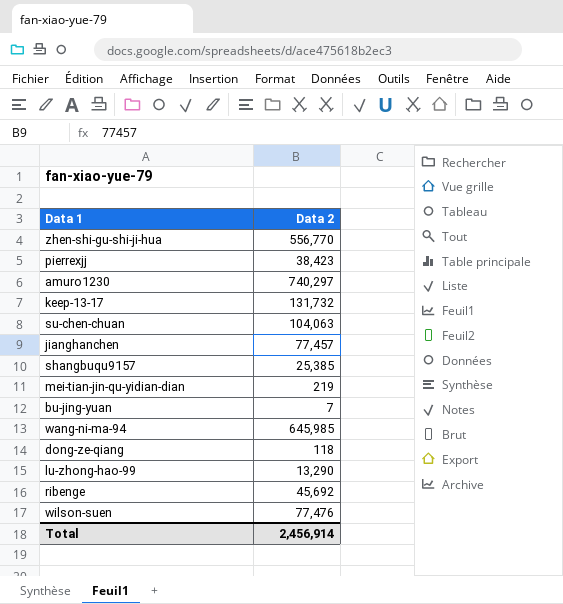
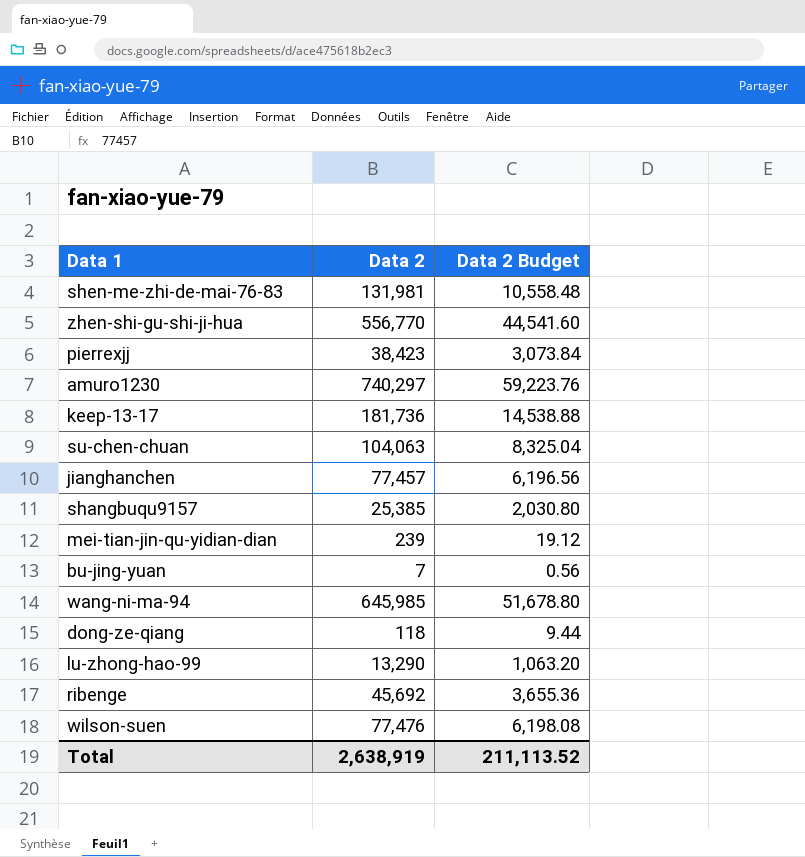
column Data 2 Budget | formula: none -> [Data 2] * 0.08
row shen-me-zhi-de-mai-76-83: none -> 131,981 | 10,558.48
keep-13-17 | Data 2: 131,732 -> 181,736
mei-tian-jin-qu-yidian-dian | Data 2: 219 -> 239
Total | Data 2: 2,456,914 -> 2,638,919

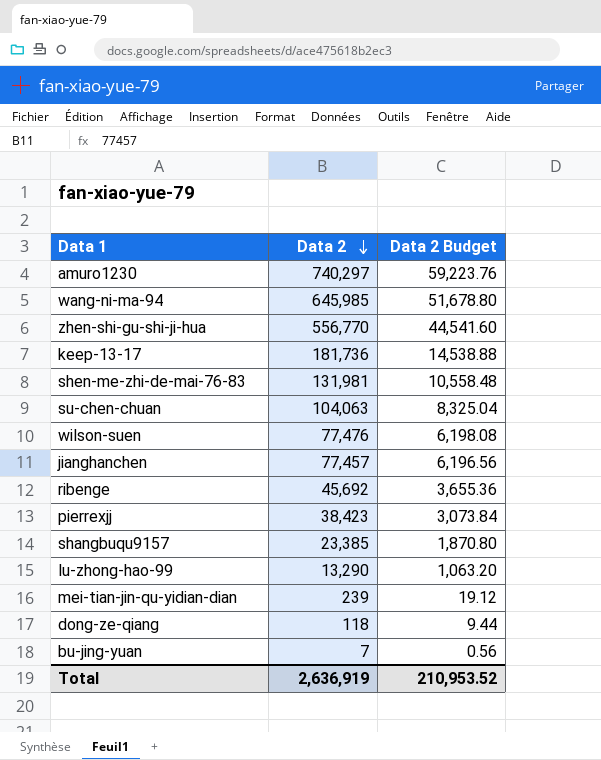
row order: none -> Data 2 descending
shangbuqu9157 | Data 2: 25,385 -> 23,385
shangbuqu9157 | Data 2 Budget: 2,030.80 -> 1,870.80
Total | Data 2: 2,638,919 -> 2,636,919
Total | Data 2 Budget: 211,113.52 -> 210,953.52

